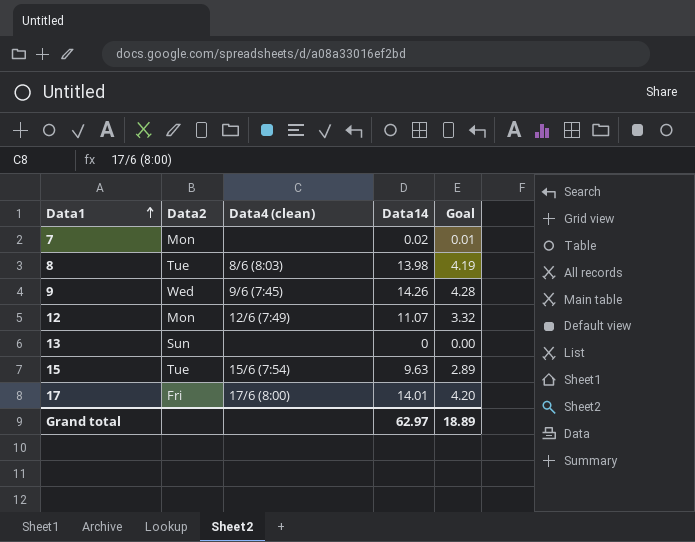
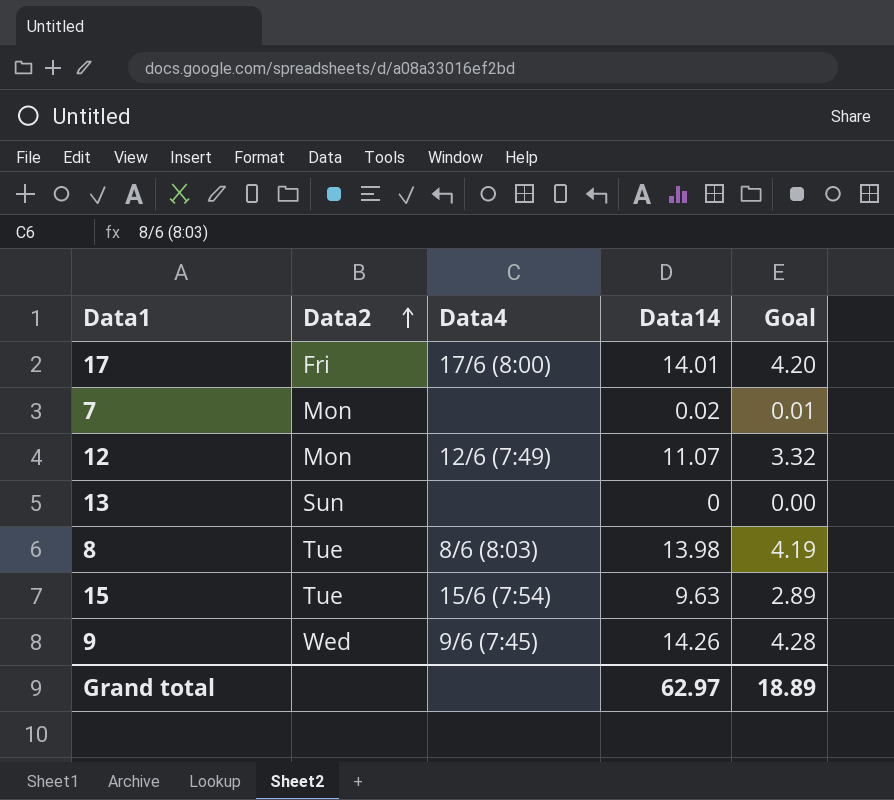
row order: Data1 ascending -> Data2 ascending
column name: Data4 (clean) -> Data4

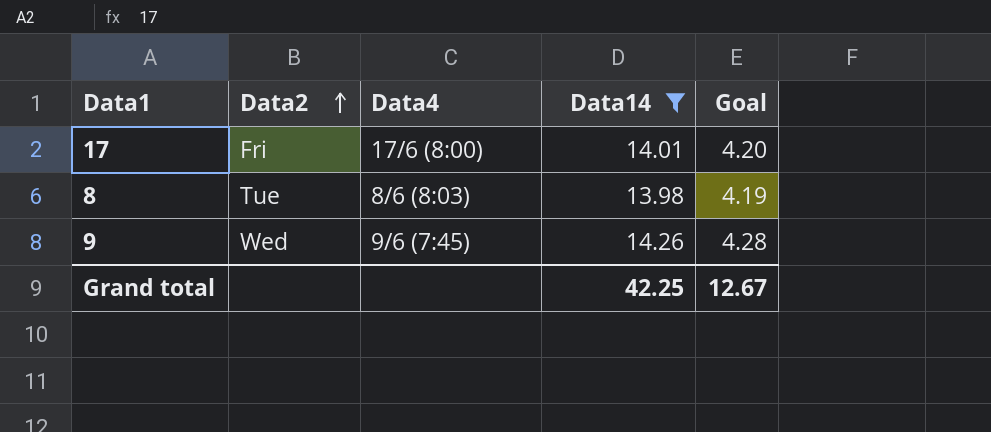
filter: none -> Data14 >= 13.98
Grand total | Data14: 62.97 -> 42.25
Grand total | Goal: 18.89 -> 12.67

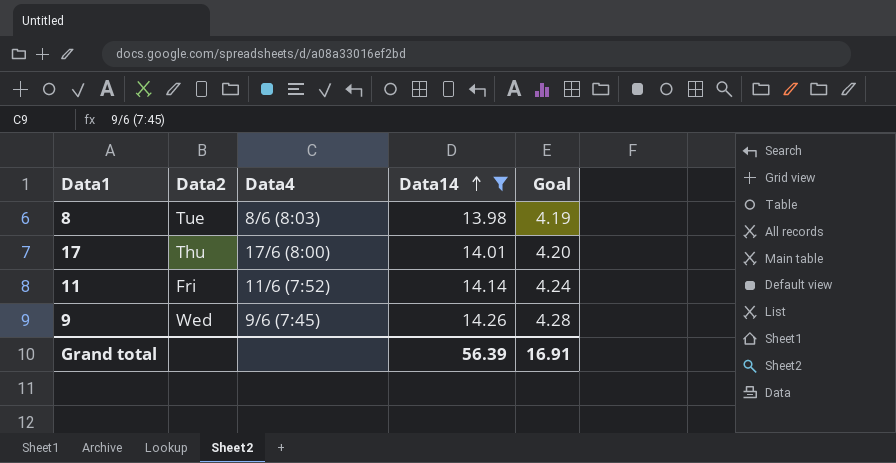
row order: Data2 ascending -> Data14 ascending
17 | Data2: Fri -> Thu
row 11: none -> Fri | 11/6 (7:52) | 14.14 | 4.24
Grand total | Data14: 42.25 -> 56.39
Grand total | Goal: 12.67 -> 16.91

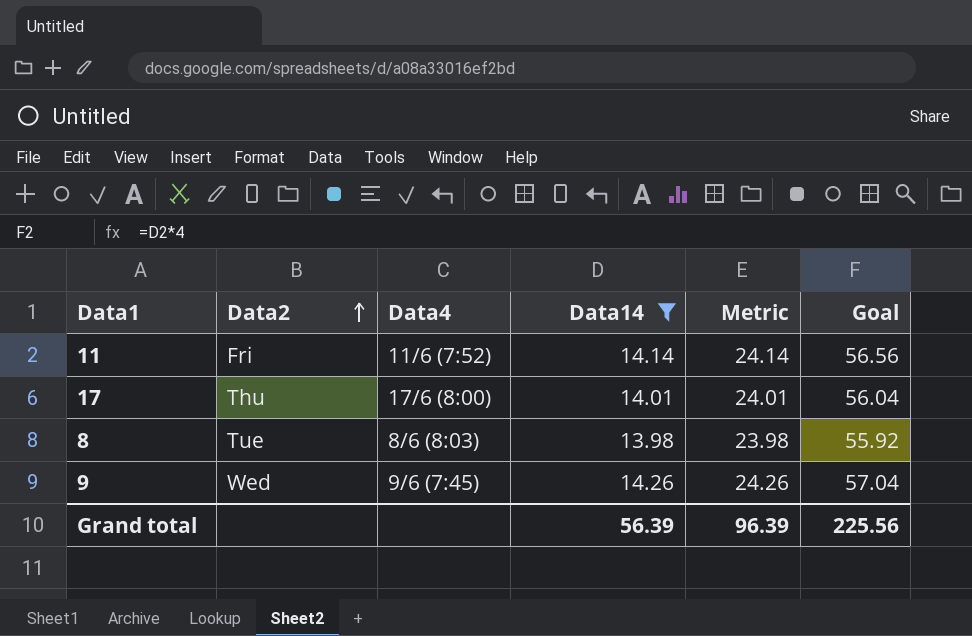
row order: Data14 ascending -> Data2 ascending
column Metric | formula: none -> [Data14] + 10
column Goal | formula: [Data14] * 0.3 -> [Data14] * 4
Grand total | Goal: 16.91 -> 225.56

